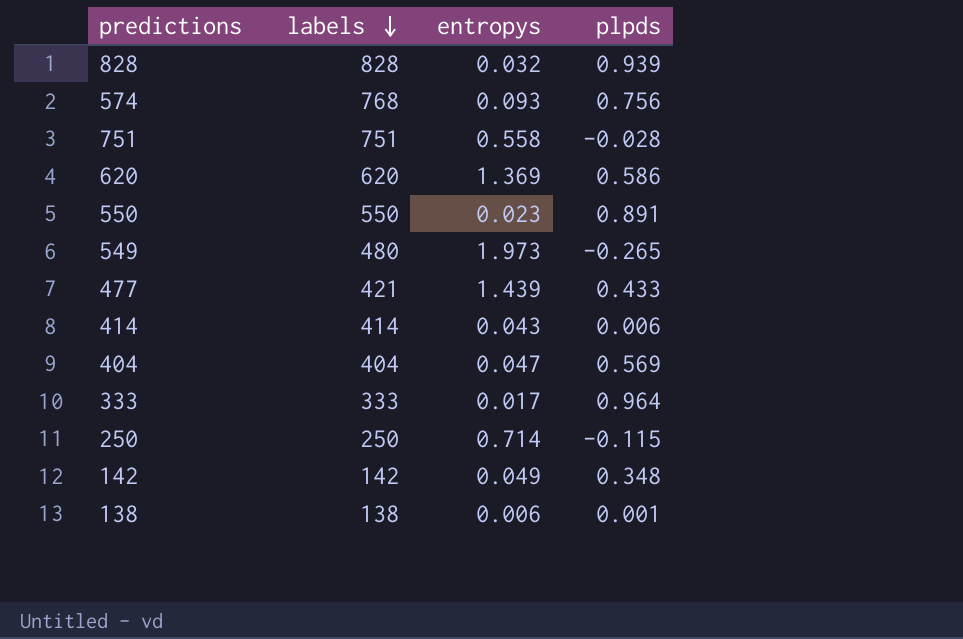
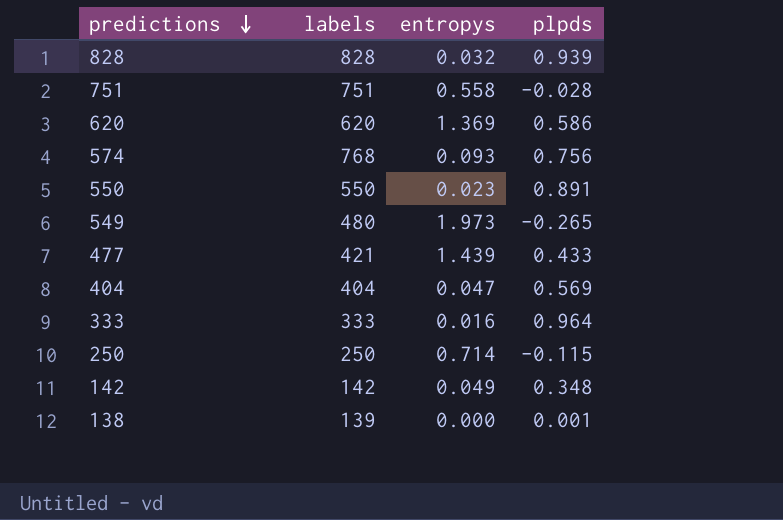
row order: labels descending -> predictions descending
row 414: 414 | 0.043 | 0.006 -> none
333 | entropys: 0.017 -> 0.016
138 | labels: 138 -> 139
138 | entropys: 0.006 -> 0.000

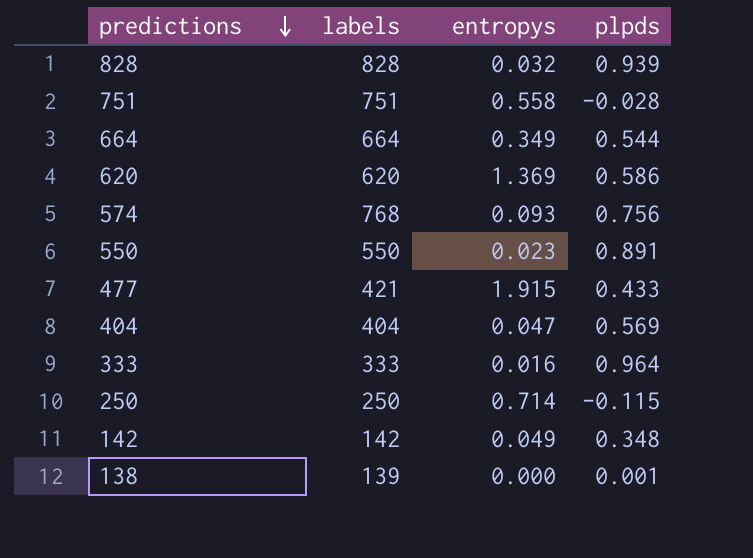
row 549: 480 | 1.973 | -0.265 -> none
row 664: none -> 664 | 0.349 | 0.544
477 | entropys: 1.439 -> 1.915

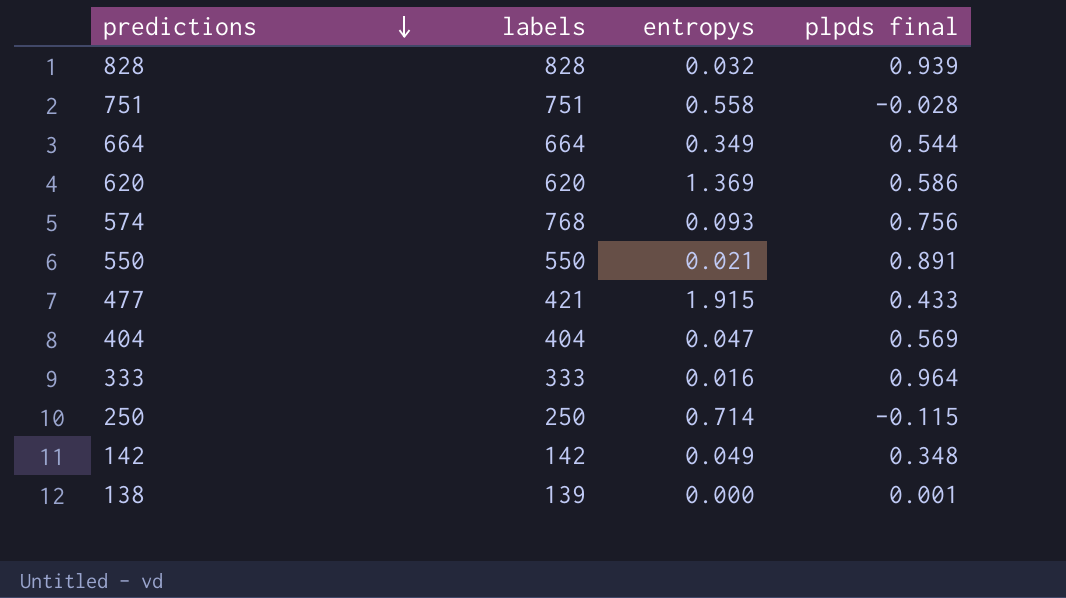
column name: plpds -> plpds final
550 | entropys: 0.023 -> 0.021

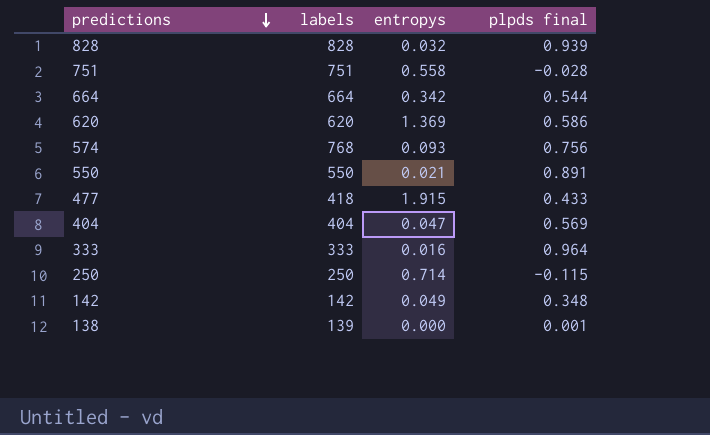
664 | entropys: 0.349 -> 0.342
477 | labels: 421 -> 418

